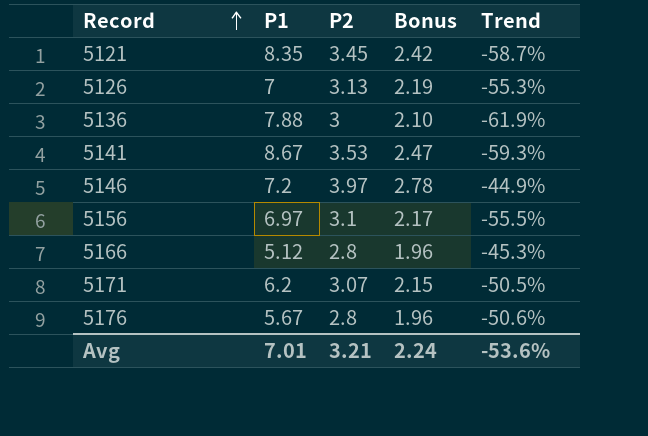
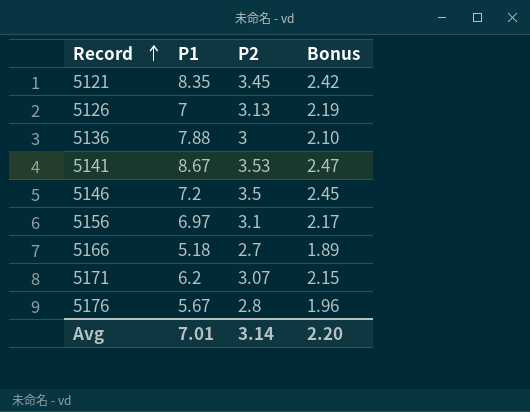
column Trend | formula: ([P2] - [P1]) / [P1] -> none
5146 | P2: 3.97 -> 3.5
5146 | Bonus: 2.78 -> 2.45
5166 | P1: 5.12 -> 5.18
5166 | P2: 2.8 -> 2.7
5166 | Bonus: 1.96 -> 1.89
Avg | P2: 3.21 -> 3.14
Avg | Bonus: 2.24 -> 2.20

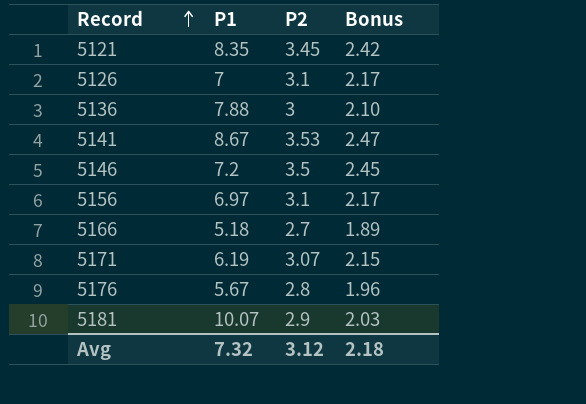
5126 | P2: 3.13 -> 3.1
5126 | Bonus: 2.19 -> 2.17
5171 | P1: 6.2 -> 6.19
row 5181: none -> 10.07 | 2.9 | 2.03
Avg | P1: 7.01 -> 7.32
Avg | P2: 3.14 -> 3.12
Avg | Bonus: 2.20 -> 2.18

